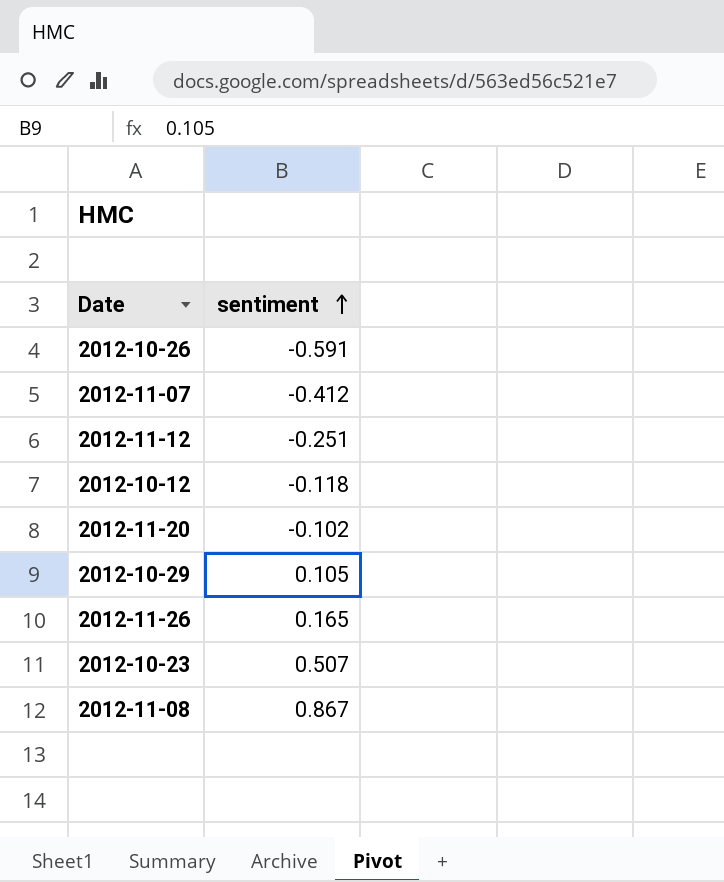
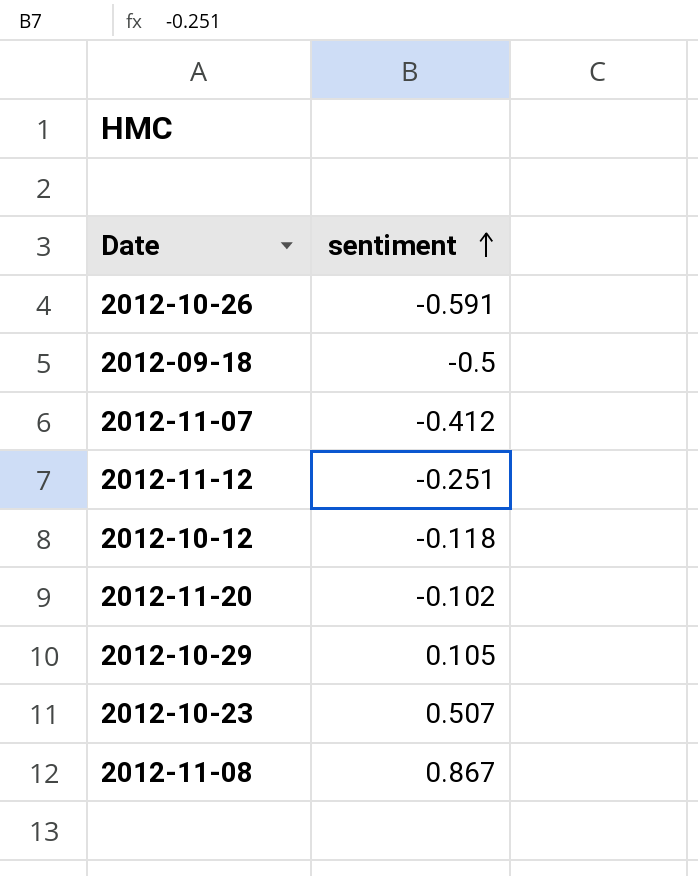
row 2012-11-26: 0.165 -> none
row 2012-09-18: none -> -0.5

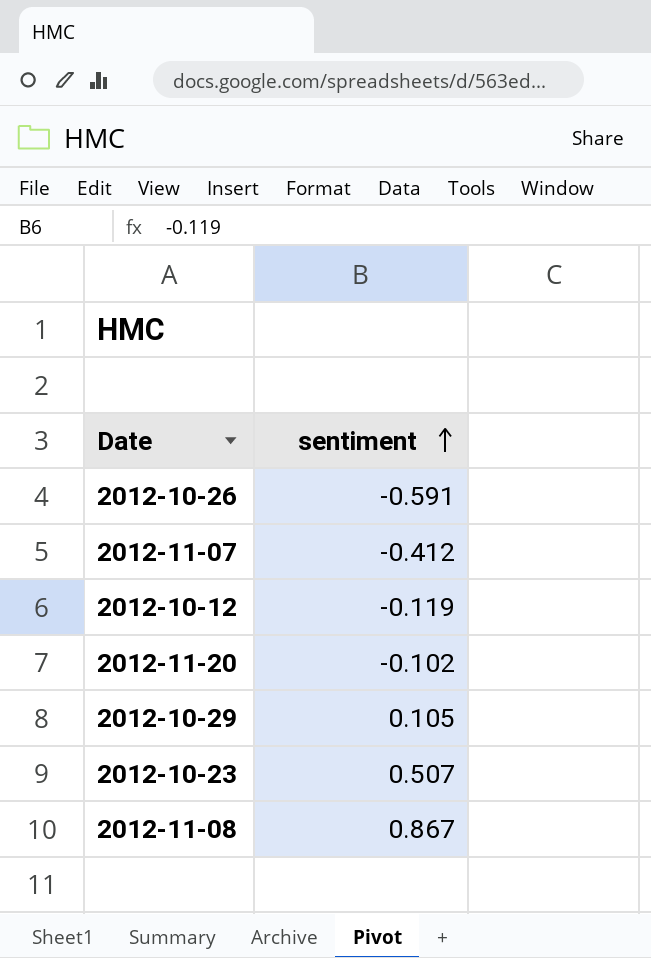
row 2012-09-18: -0.5 -> none
row 2012-11-12: -0.251 -> none
2012-10-12 | sentiment: -0.118 -> -0.119

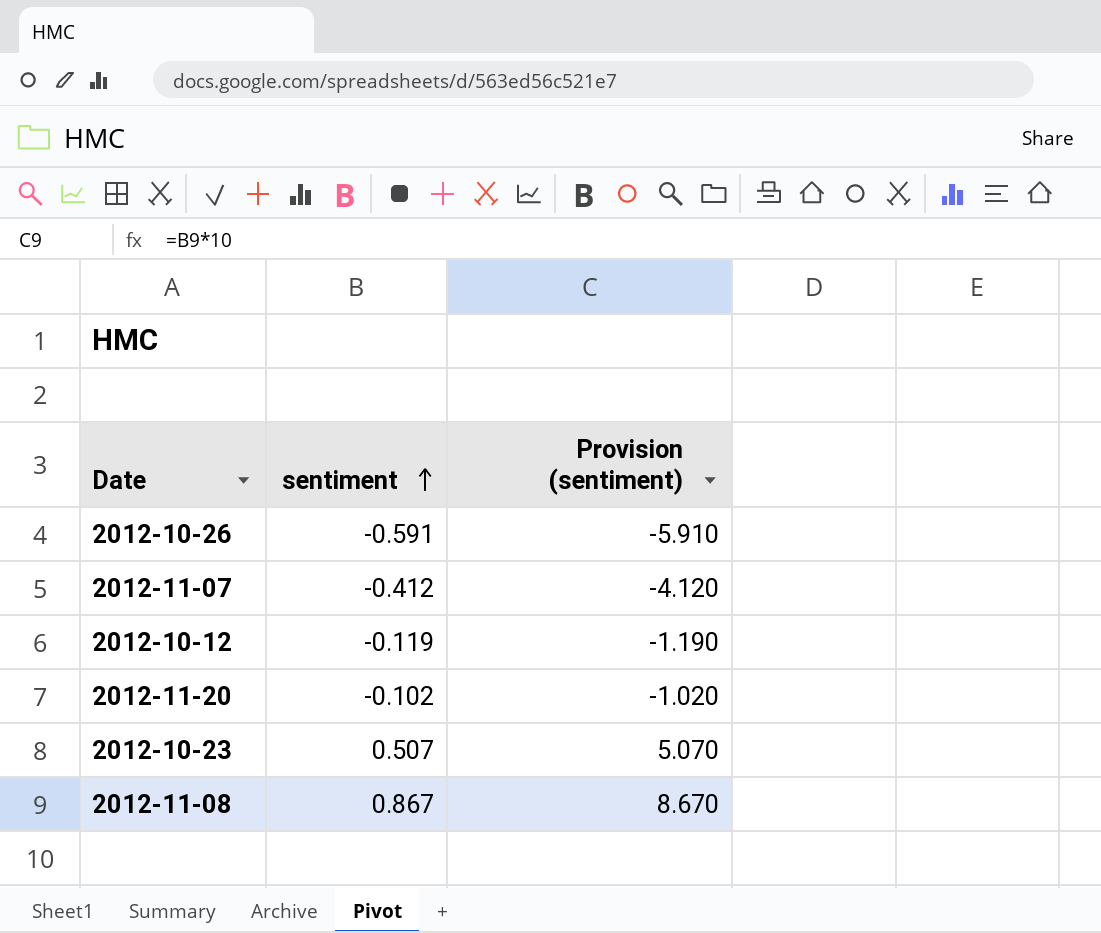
column Provision (sentiment) | formula: none -> [sentiment] * 10
row 2012-10-29: 0.105 -> none

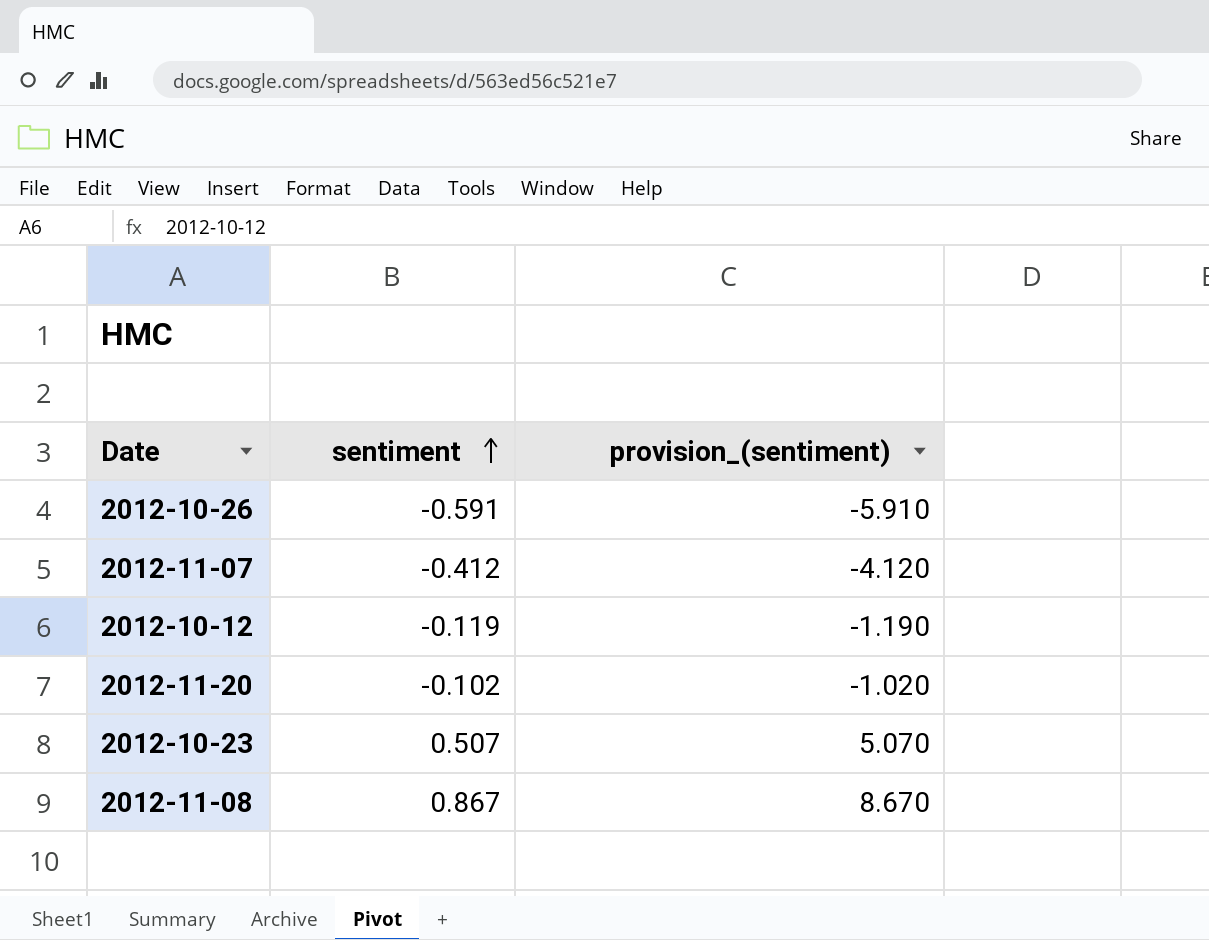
column name: Provision (sentiment) -> provision_(sentiment)

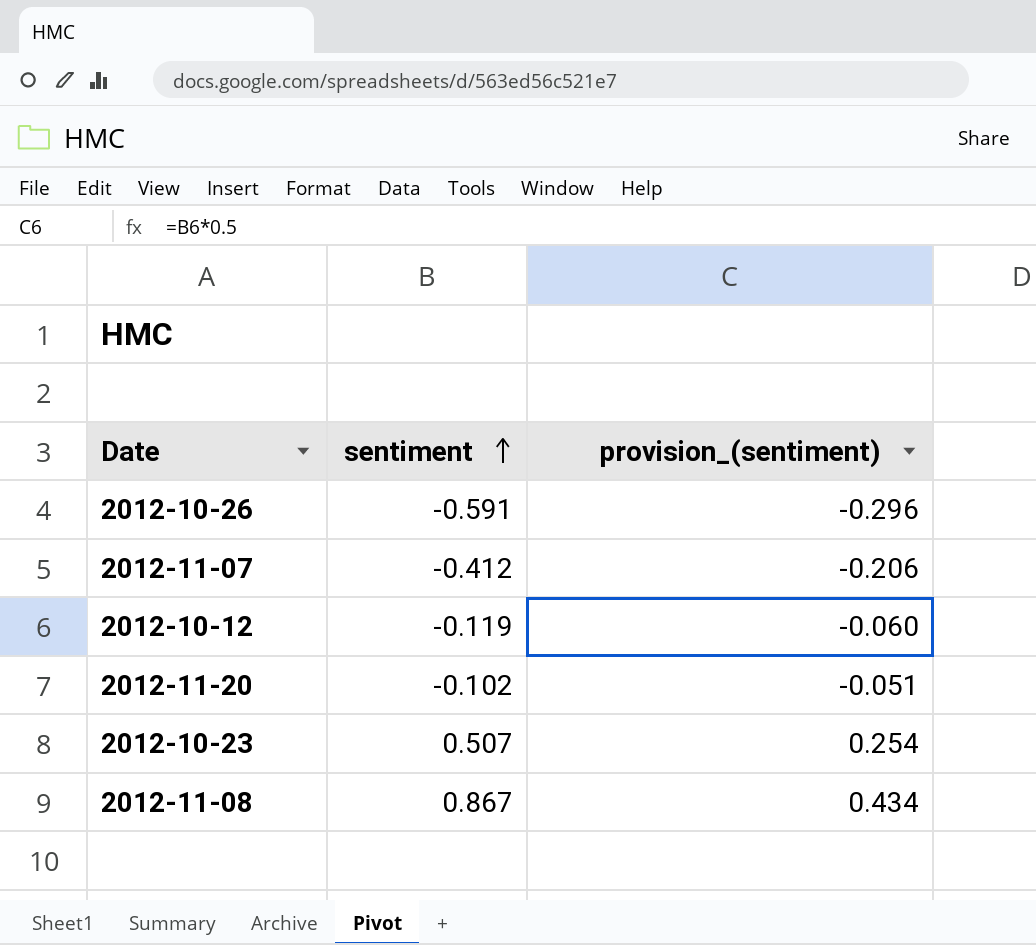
column provision_(sentiment) | formula: [sentiment] * 10 -> [sentiment] * 0.5

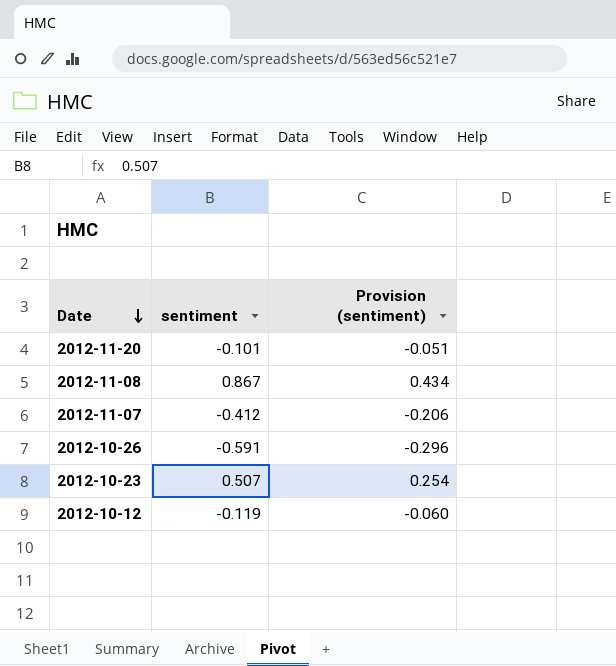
row order: sentiment ascending -> Date descending
column name: provision_(sentiment) -> Provision (sentiment)
2012-11-20 | sentiment: -0.102 -> -0.101

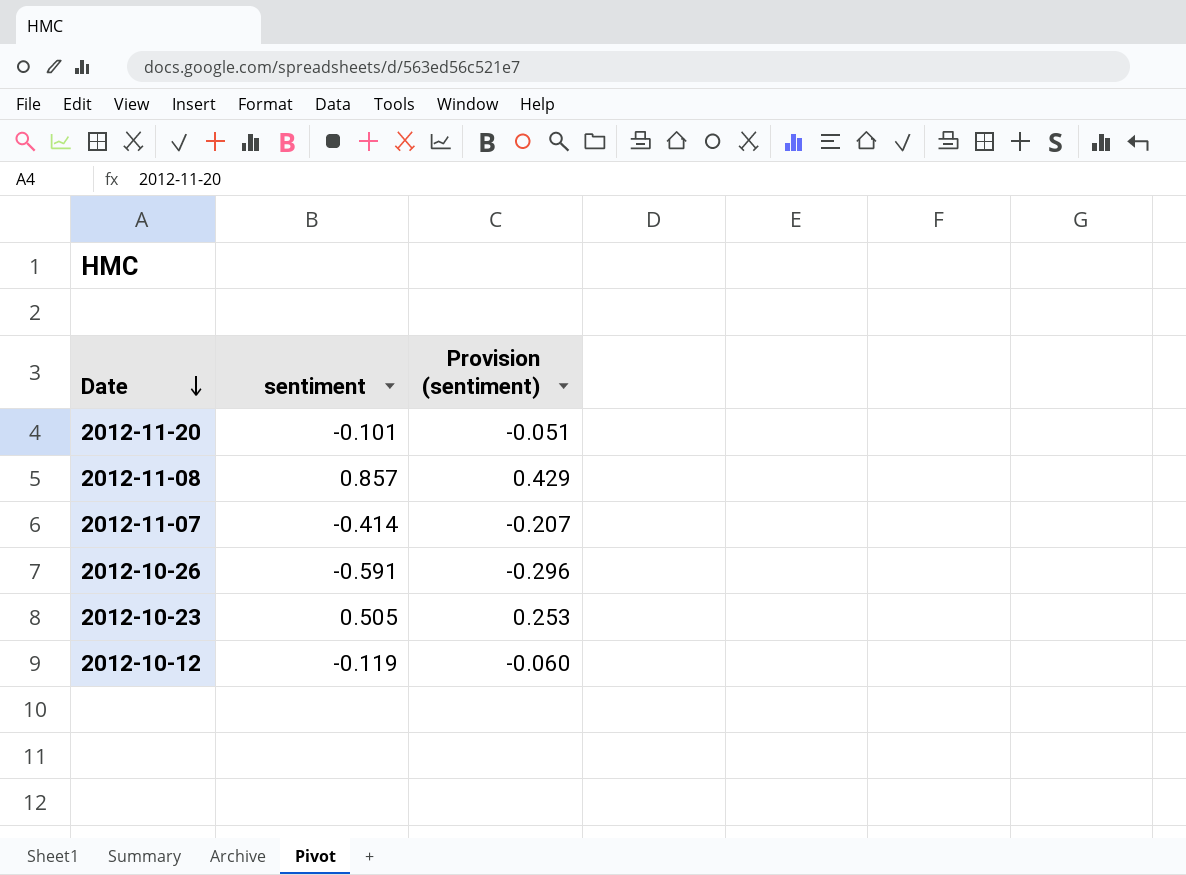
2012-11-08 | sentiment: 0.867 -> 0.857
2012-11-08 | Provision (sentiment): 0.434 -> 0.429
2012-11-07 | sentiment: -0.412 -> -0.414
2012-11-07 | Provision (sentiment): -0.206 -> -0.207
2012-10-23 | sentiment: 0.507 -> 0.505
2012-10-23 | Provision (sentiment): 0.254 -> 0.253

